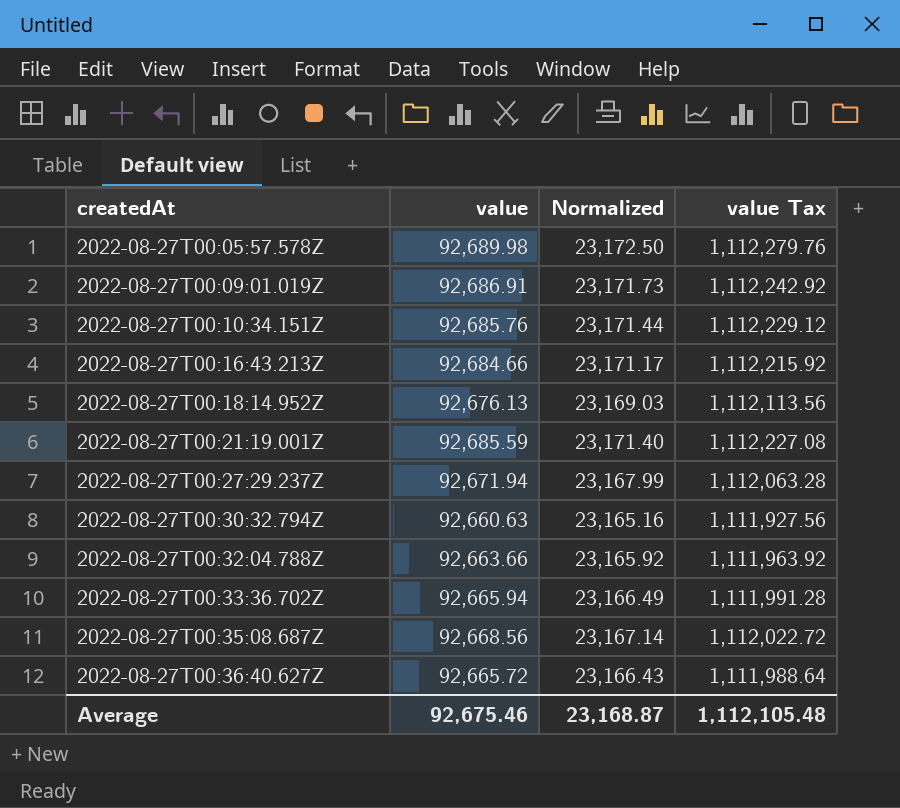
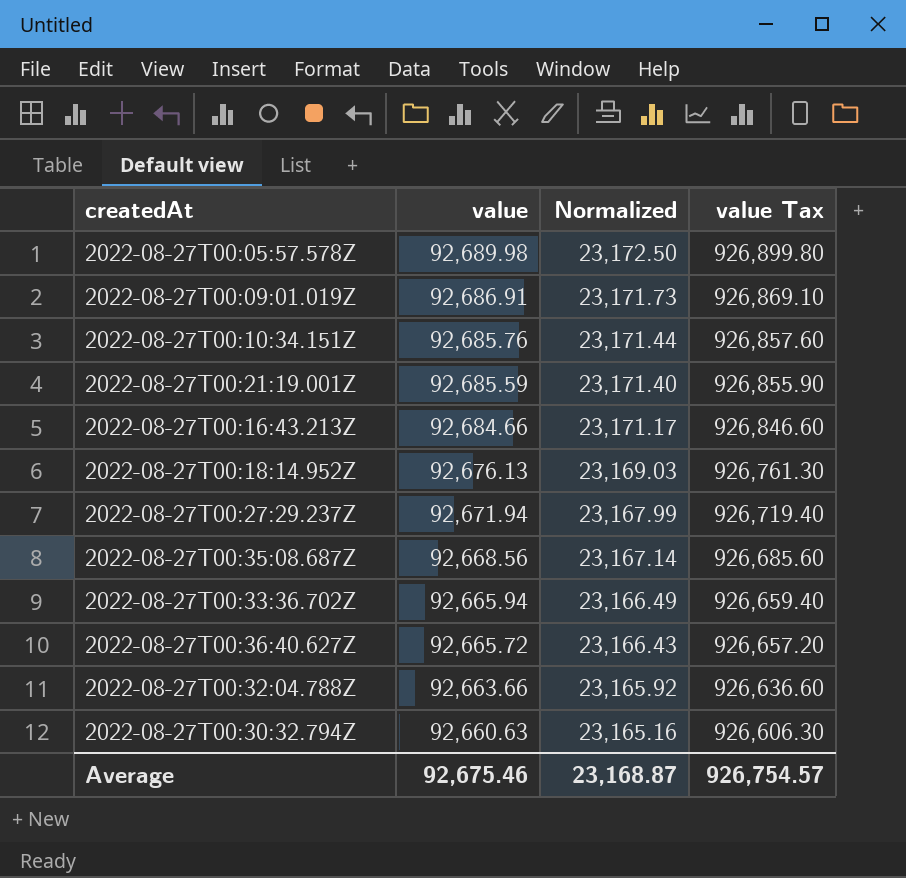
row order: createdAt ascending -> value descending
column value Tax | formula: [value] * 12 -> [value] * 10
Average | value Tax: 1,112,105.48 -> 926,754.57

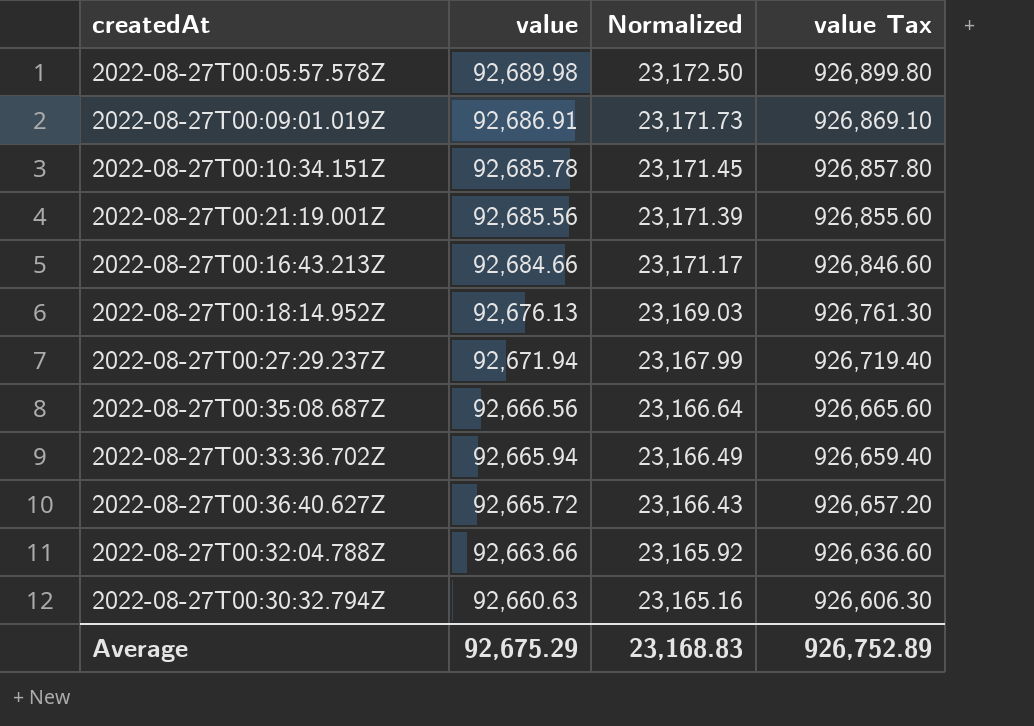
2022-08-27T00:10:34.151Z | value: 92,685.76 -> 92,685.78
2022-08-27T00:10:34.151Z | Normalized: 23,171.44 -> 23,171.45
2022-08-27T00:10:34.151Z | value Tax: 926,857.60 -> 926,857.80
2022-08-27T00:21:19.001Z | value: 92,685.59 -> 92,685.56
2022-08-27T00:21:19.001Z | Normalized: 23,171.40 -> 23,171.39
2022-08-27T00:21:19.001Z | value Tax: 926,855.90 -> 926,855.60
2022-08-27T00:35:08.687Z | value: 92,668.56 -> 92,666.56
2022-08-27T00:35:08.687Z | Normalized: 23,167.14 -> 23,166.64
2022-08-27T00:35:08.687Z | value Tax: 926,685.60 -> 926,665.60
Average | value: 92,675.46 -> 92,675.29
Average | Normalized: 23,168.87 -> 23,168.83
Average | value Tax: 926,754.57 -> 926,752.89

